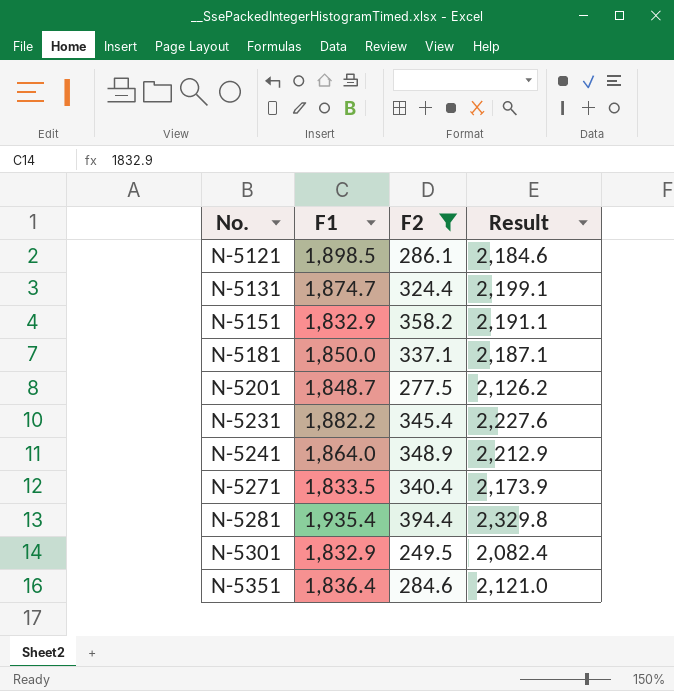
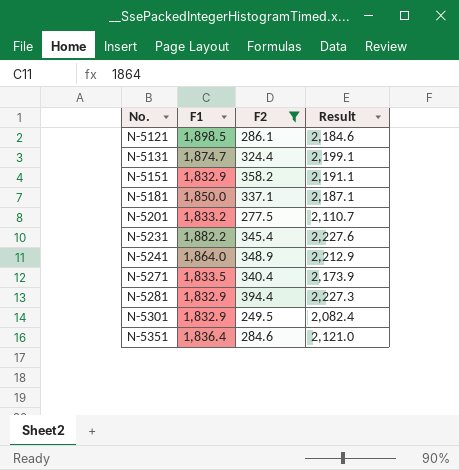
N-5201 | F1: 1,848.7 -> 1,833.2
N-5201 | Result: 2,126.2 -> 2,110.7
N-5281 | F1: 1,935.4 -> 1,832.9
N-5281 | Result: 2,329.8 -> 2,227.3

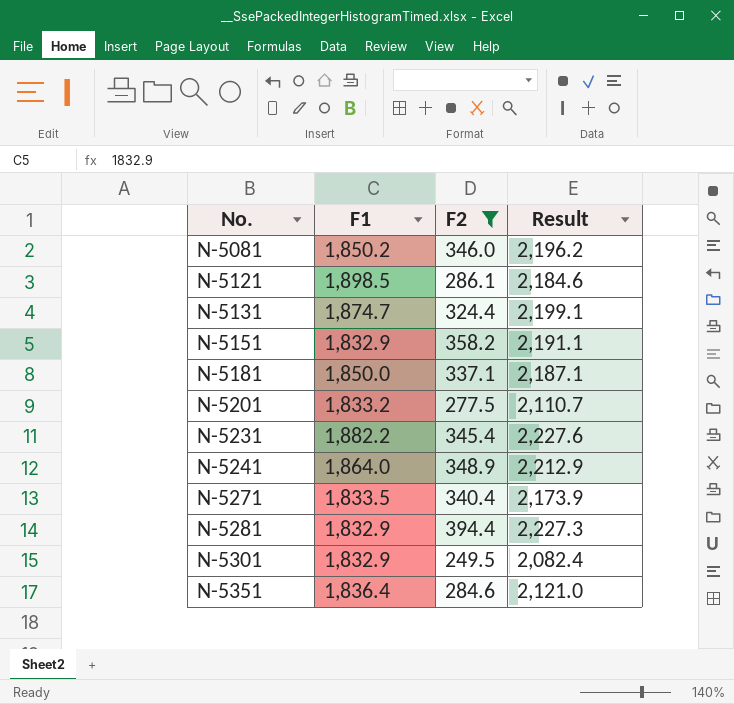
row N-5081: none -> 1,850.2 | 346.0 | 2,196.2

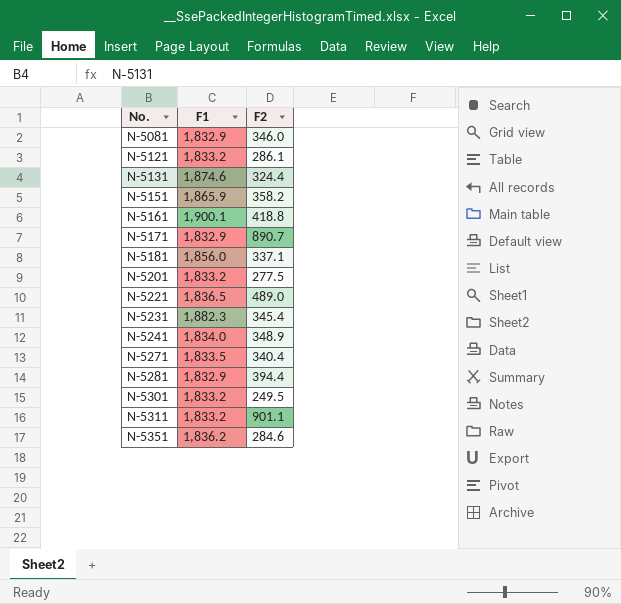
filter: F2 <= 394.4 -> none
column Result | formula: [F1] + [F2] -> none
N-5081 | F1: 1,850.2 -> 1,832.9
N-5121 | F1: 1,898.5 -> 1,833.2
N-5131 | F1: 1,874.7 -> 1,874.6
N-5151 | F1: 1,832.9 -> 1,865.9
N-5181 | F1: 1,850.0 -> 1,856.0
N-5231 | F1: 1,882.2 -> 1,882.3
N-5241 | F1: 1,864.0 -> 1,834.0
N-5301 | F1: 1,832.9 -> 1,833.2
N-5351 | F1: 1,836.4 -> 1,836.2

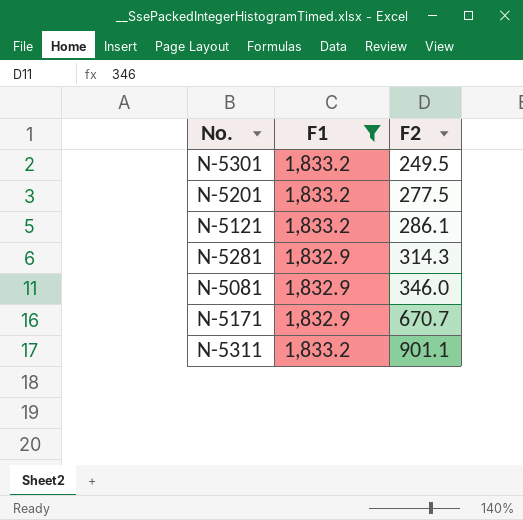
filter: none -> F1 <= 1,833.2
row order: No. ascending -> F2 ascending
N-5281 | F2: 394.4 -> 314.3
N-5171 | F2: 890.7 -> 670.7

